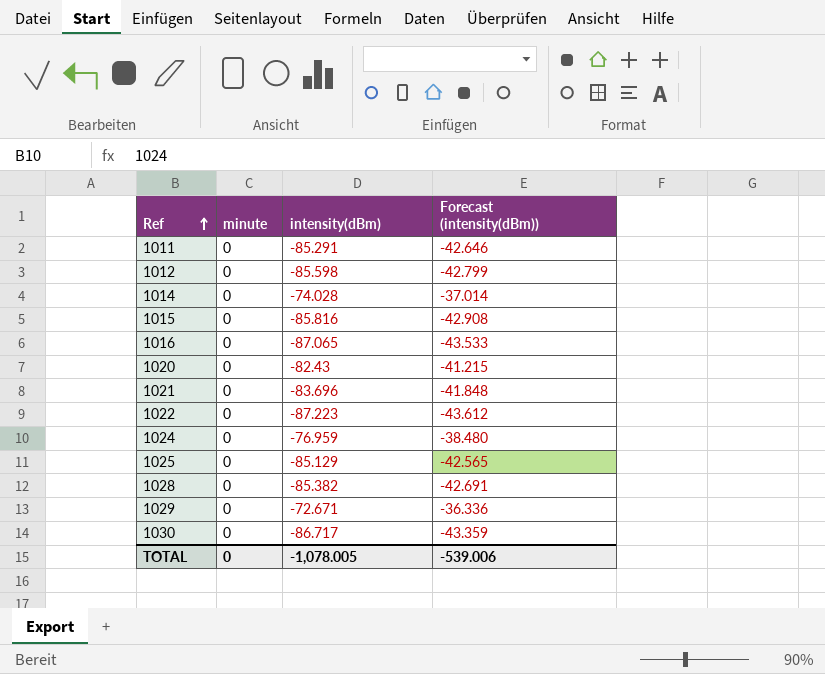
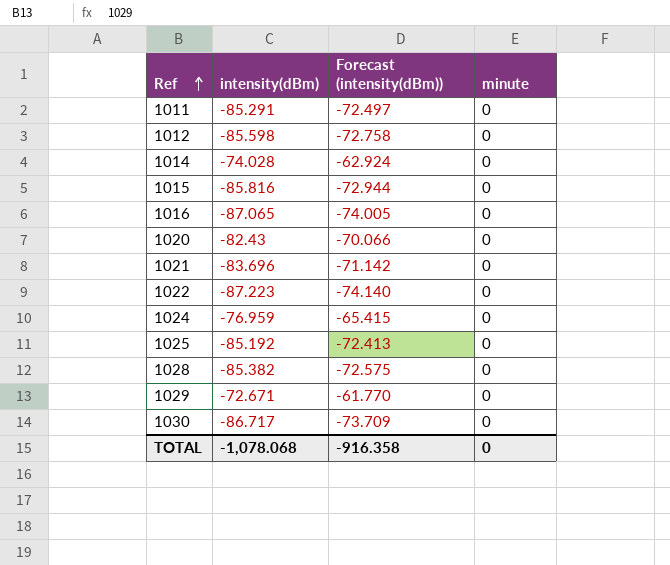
column Forecast (intensity(dBm)) | formula: [intensity(dBm)] * 0.5 -> [intensity(dBm)] * 0.85
column minute | position: 2 -> 4
1025 | intensity(dBm): -85.129 -> -85.192
TOTAL | intensity(dBm): -1,078.005 -> -1,078.068
TOTAL | Forecast (intensity(dBm)): -539.006 -> -916.358

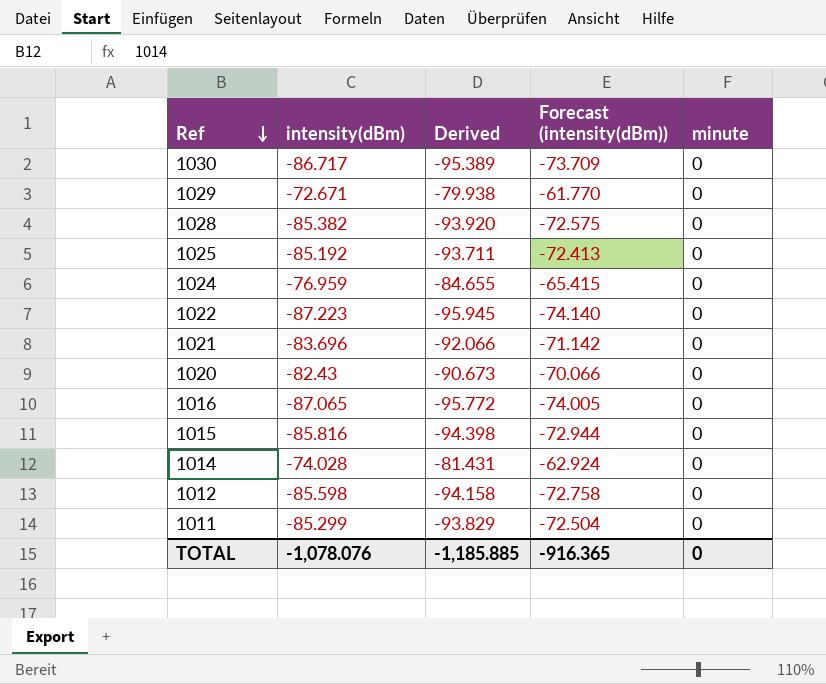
row order: Ref ascending -> Ref descending
column Derived | formula: none -> [intensity(dBm)] * 1.1
1011 | intensity(dBm): -85.291 -> -85.299
1011 | Forecast (intensity(dBm)): -72.497 -> -72.504
TOTAL | intensity(dBm): -1,078.068 -> -1,078.076
TOTAL | Forecast (intensity(dBm)): -916.358 -> -916.365

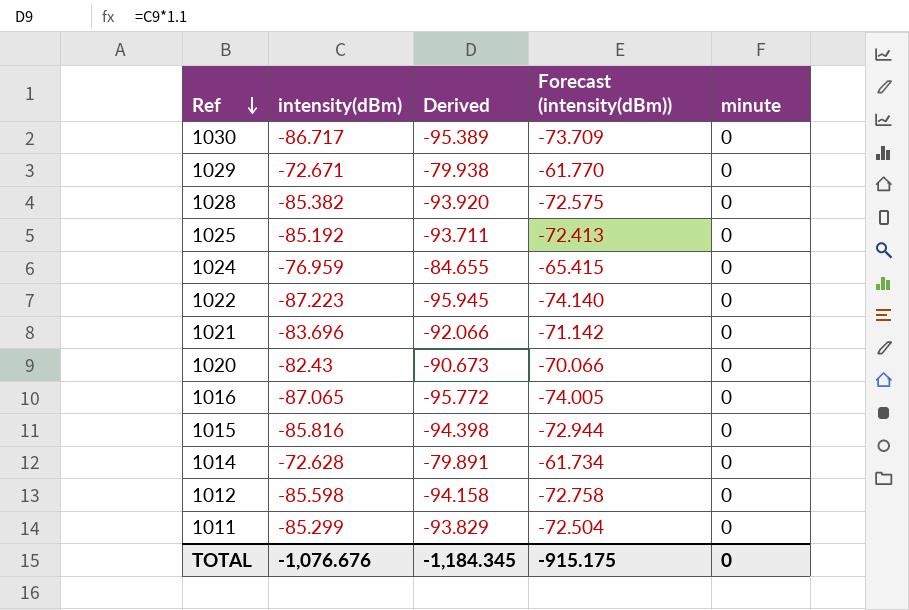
1014 | intensity(dBm): -74.028 -> -72.628
1014 | Derived: -81.431 -> -79.891
1014 | Forecast (intensity(dBm)): -62.924 -> -61.734
TOTAL | intensity(dBm): -1,078.076 -> -1,076.676
TOTAL | Derived: -1,185.885 -> -1,184.345
TOTAL | Forecast (intensity(dBm)): -916.365 -> -915.175

